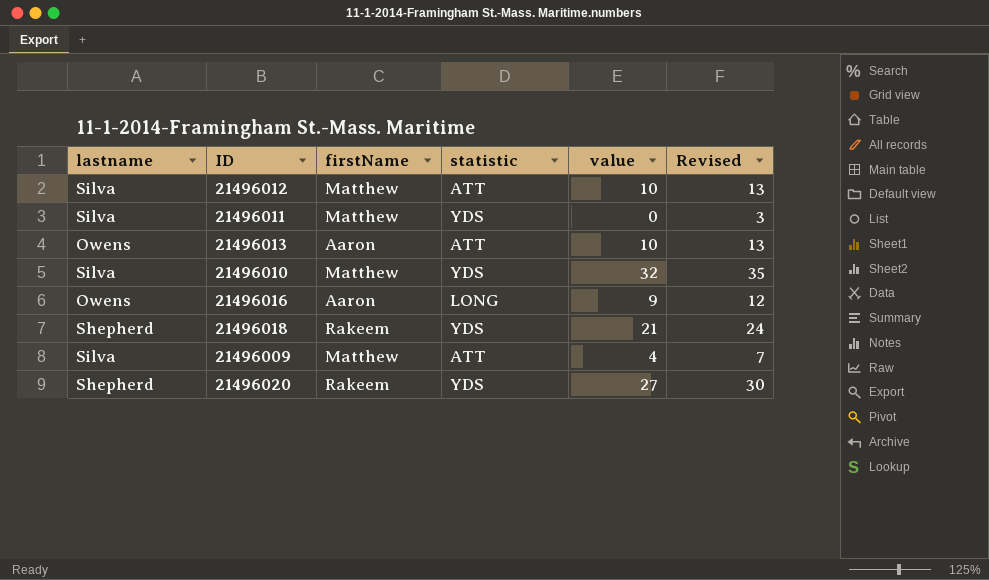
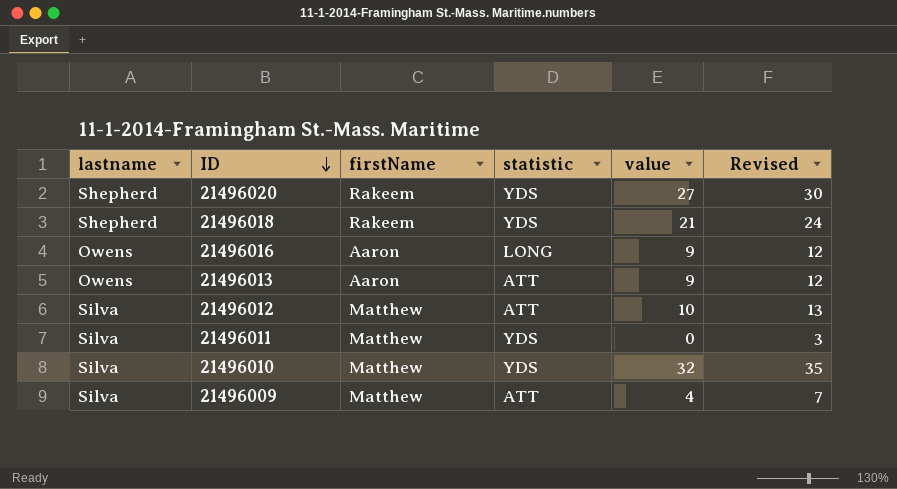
row order: none -> ID descending
21496013 | value: 10 -> 9
21496013 | Revised: 13 -> 12

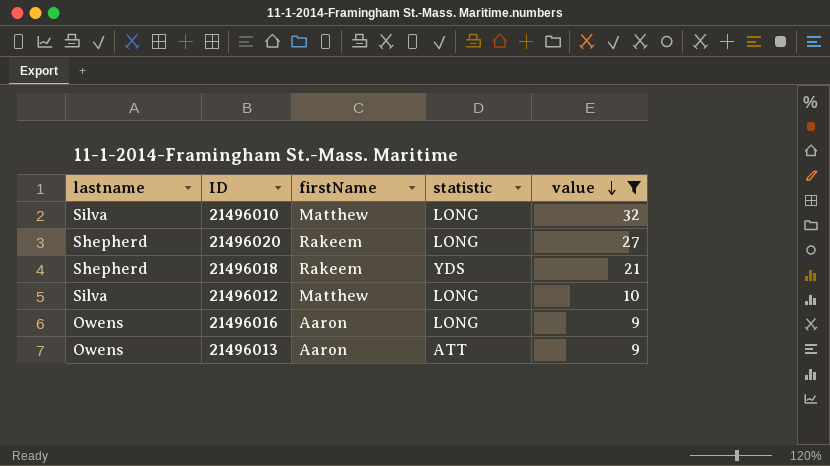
filter: none -> value >= 9
row order: ID descending -> value descending
column Revised | formula: [value] + 3 -> none
21496010 | statistic: YDS -> LONG
21496020 | statistic: YDS -> LONG
21496012 | statistic: ATT -> LONG

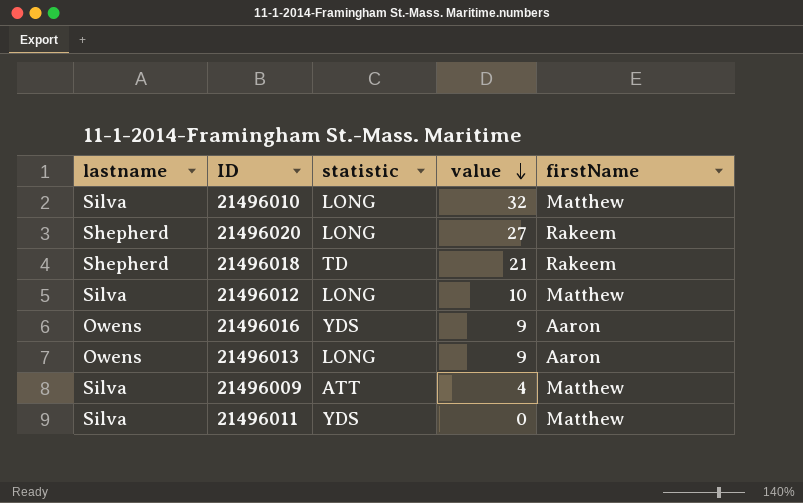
filter: value >= 9 -> none
column firstName | position: 3 -> 5
21496018 | statistic: YDS -> TD
21496016 | statistic: LONG -> YDS
21496013 | statistic: ATT -> LONG

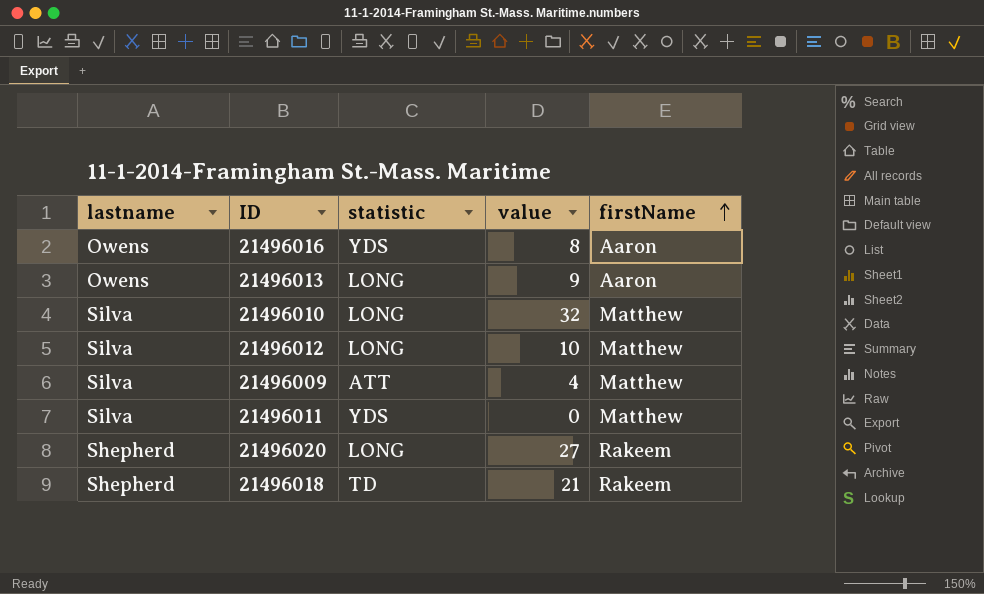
row order: value descending -> firstName ascending
21496016 | value: 9 -> 8

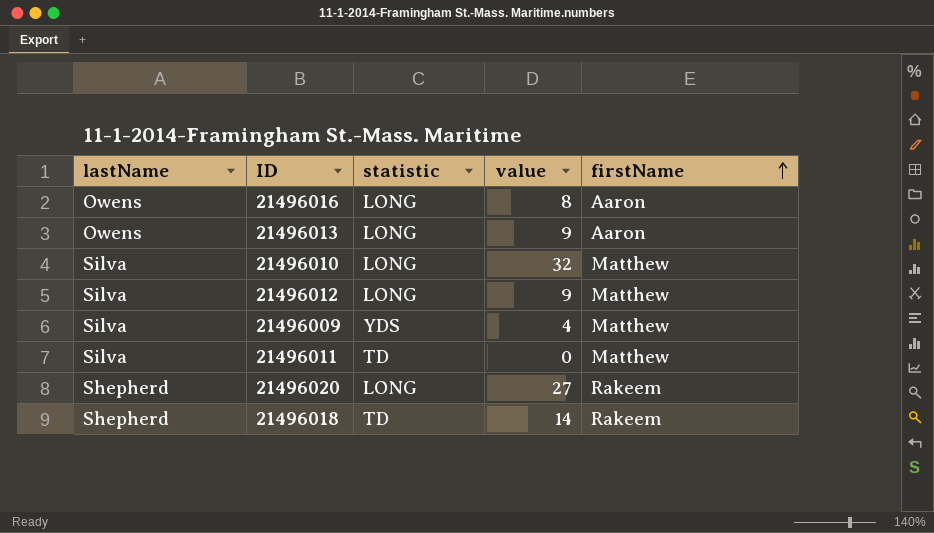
column name: lastname -> lastName
21496016 | statistic: YDS -> LONG
21496012 | value: 10 -> 9
21496009 | statistic: ATT -> YDS
21496011 | statistic: YDS -> TD
21496018 | value: 21 -> 14

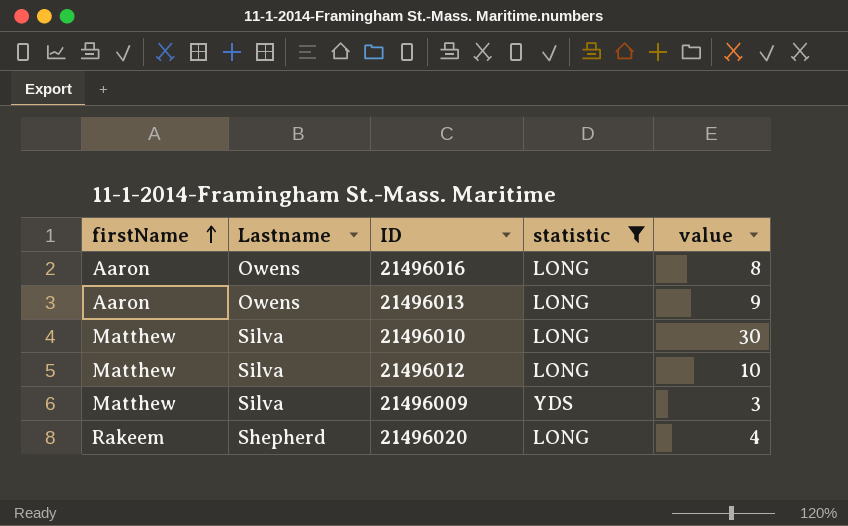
filter: none -> statistic != TD
column firstName | position: 5 -> 1
column name: lastName -> Lastname
21496010 | value: 32 -> 30
21496012 | value: 9 -> 10
21496009 | value: 4 -> 3
21496020 | value: 27 -> 4

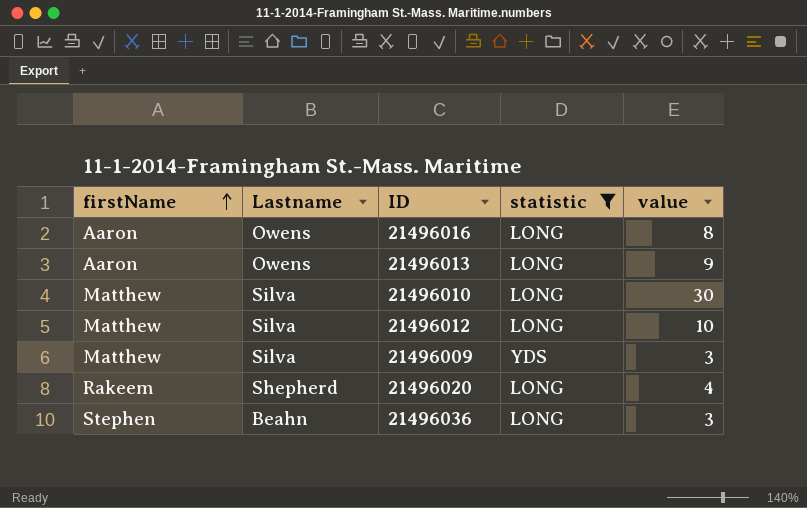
row 21496036: none -> Stephen | Beahn | LONG | 3

